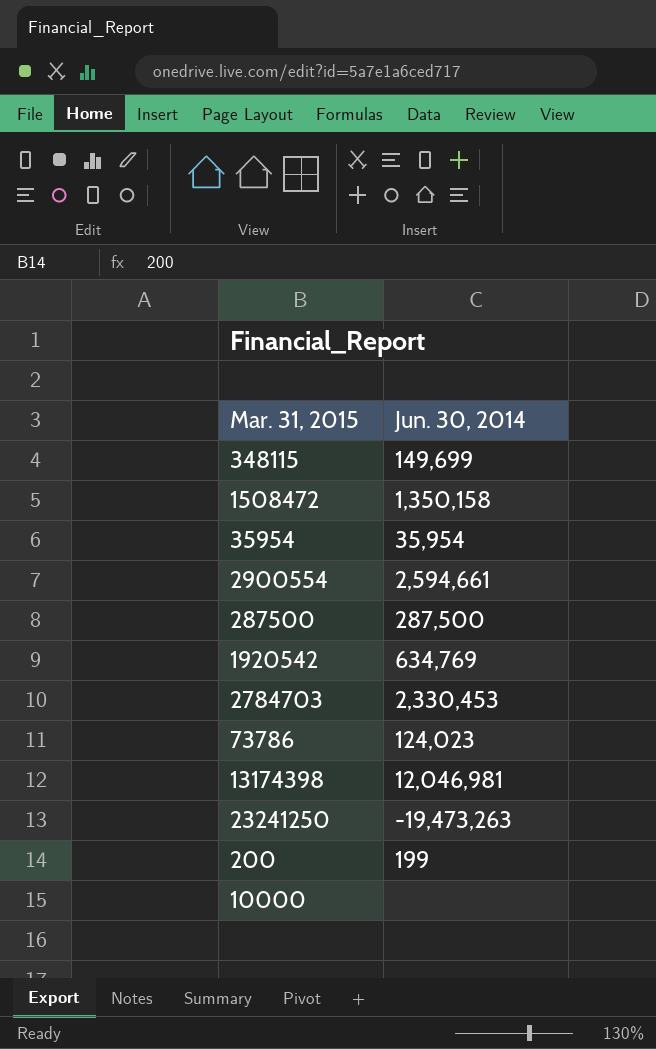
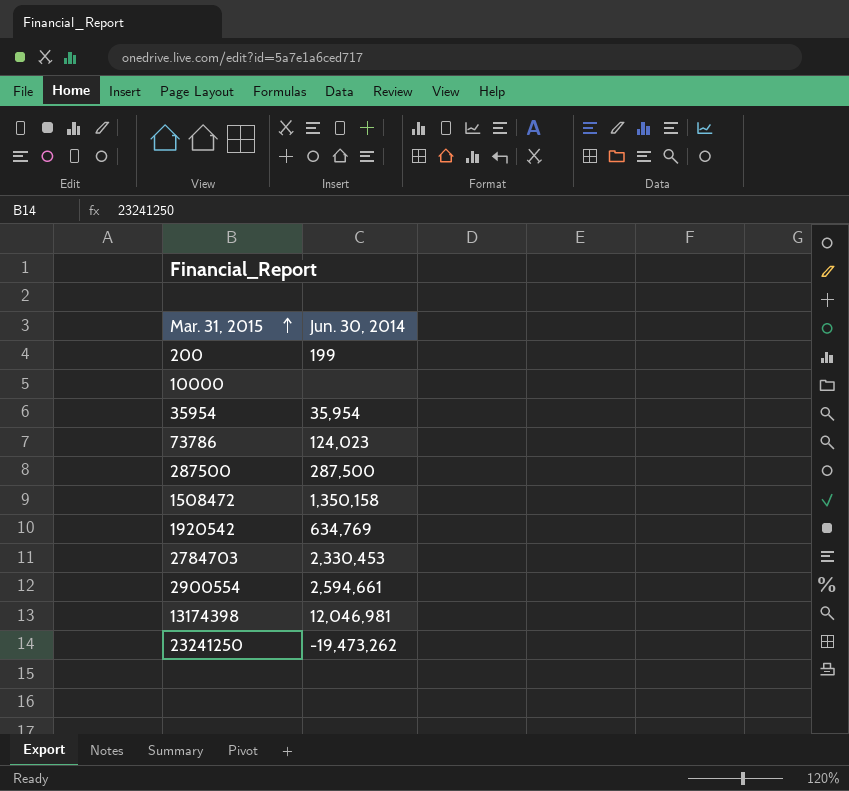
row order: none -> Mar. 31, 2015 ascending
row 348115: 149,699 -> none
23241250 | Jun. 30, 2014: -19,473,263 -> -19,473,262

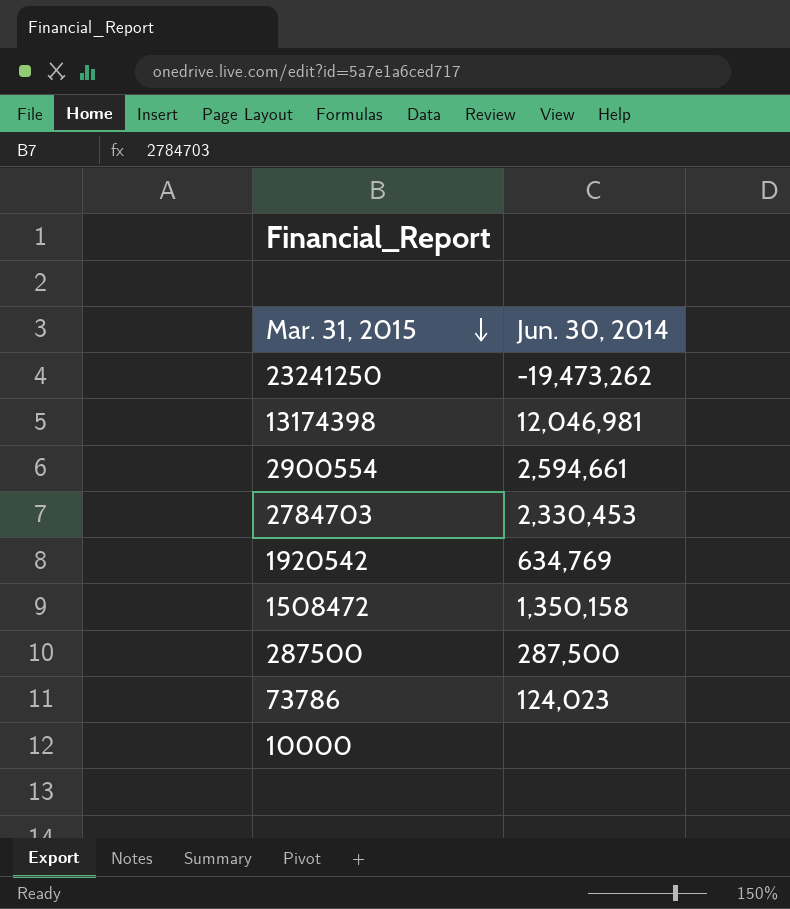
row order: Mar. 31, 2015 ascending -> Mar. 31, 2015 descending
row 200: 199 -> none
row 35954: 35,954 -> none

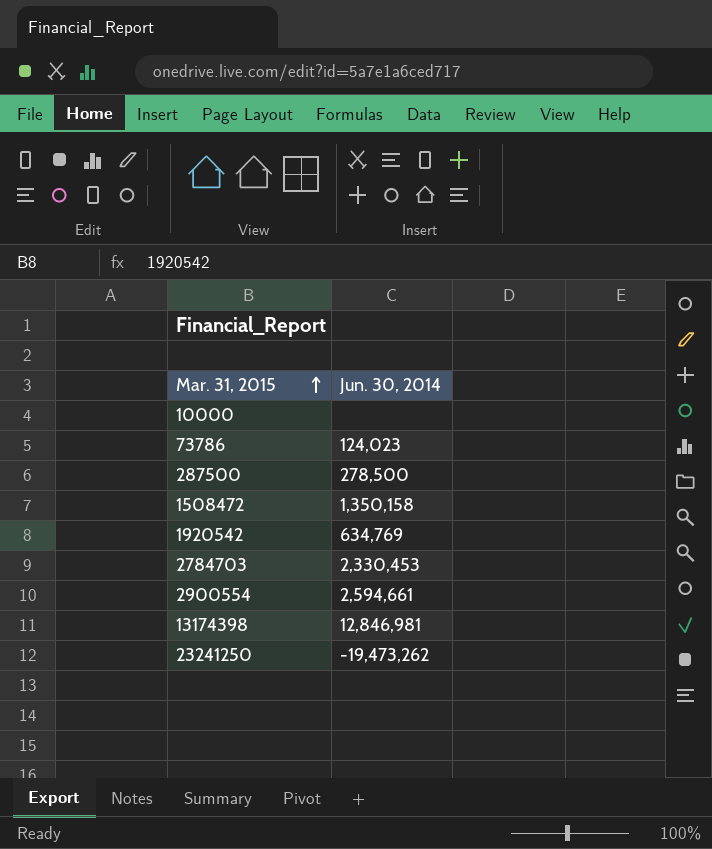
row order: Mar. 31, 2015 descending -> Mar. 31, 2015 ascending
287500 | Jun. 30, 2014: 287,500 -> 278,500
13174398 | Jun. 30, 2014: 12,046,981 -> 12,846,981

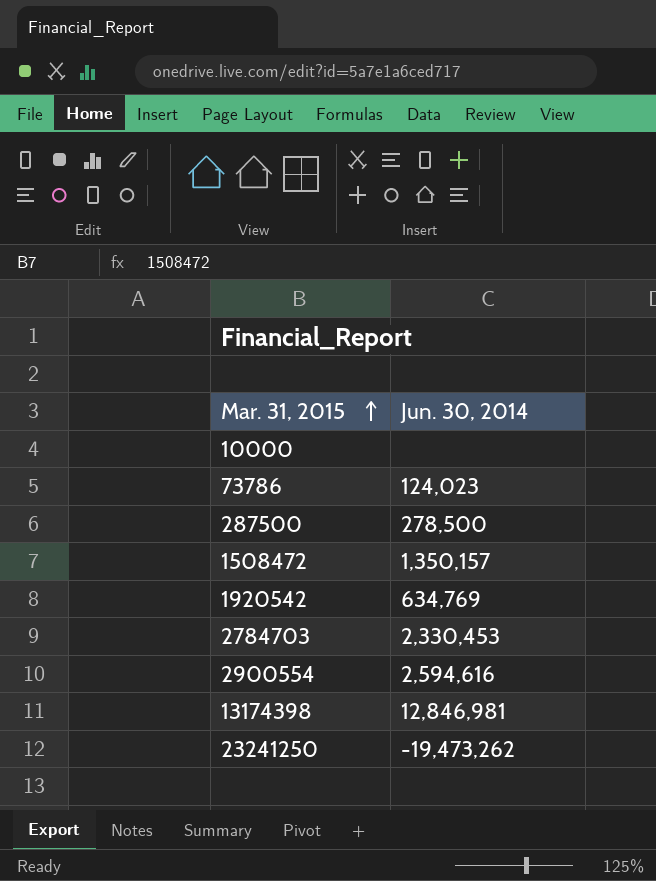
1508472 | Jun. 30, 2014: 1,350,158 -> 1,350,157
2900554 | Jun. 30, 2014: 2,594,661 -> 2,594,616

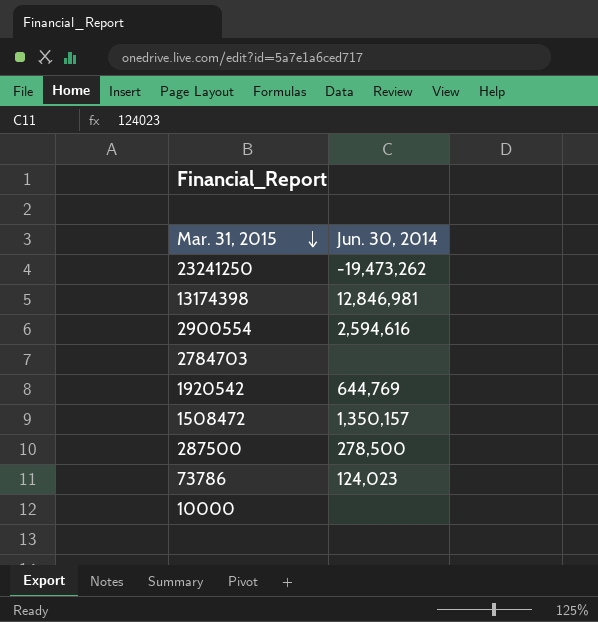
row order: Mar. 31, 2015 ascending -> Mar. 31, 2015 descending
2784703 | Jun. 30, 2014: 2,330,453 -> none
1920542 | Jun. 30, 2014: 634,769 -> 644,769

